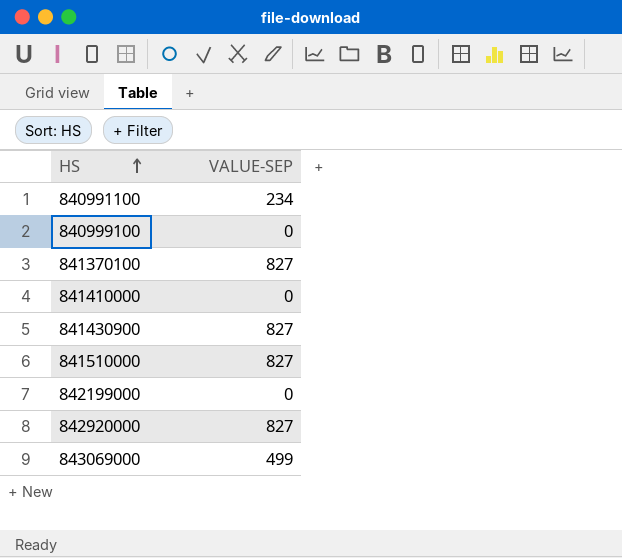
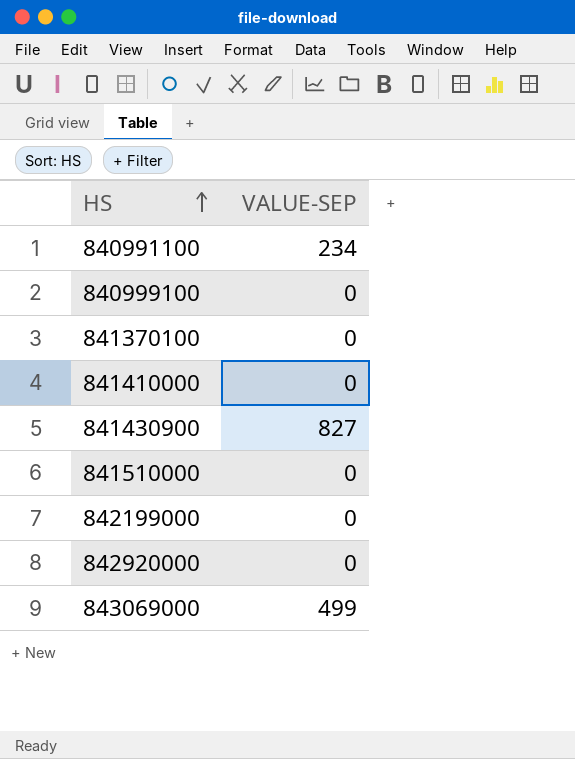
841370100 | VALUE-SEP: 827 -> 0
841510000 | VALUE-SEP: 827 -> 0
842920000 | VALUE-SEP: 827 -> 0

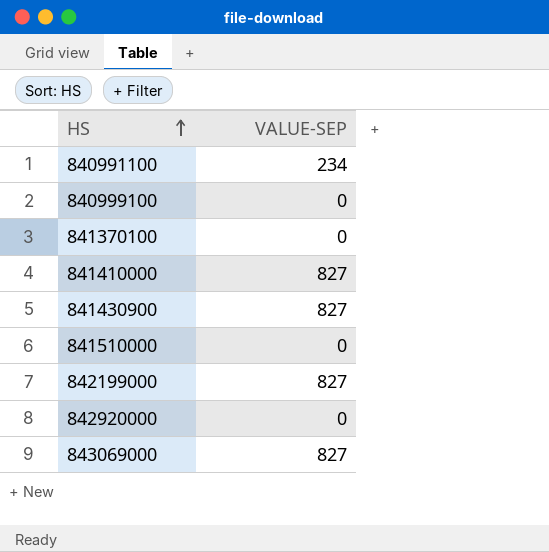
841410000 | VALUE-SEP: 0 -> 827
842199000 | VALUE-SEP: 0 -> 827
843069000 | VALUE-SEP: 499 -> 827

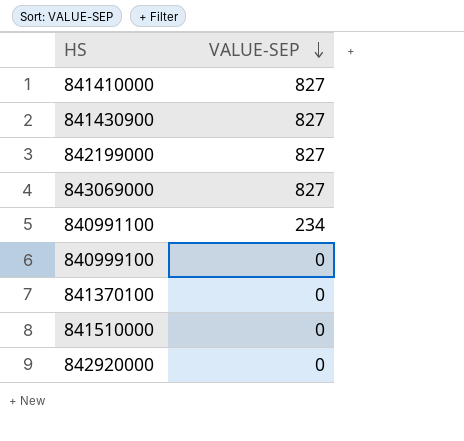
row order: HS ascending -> VALUE-SEP descending

